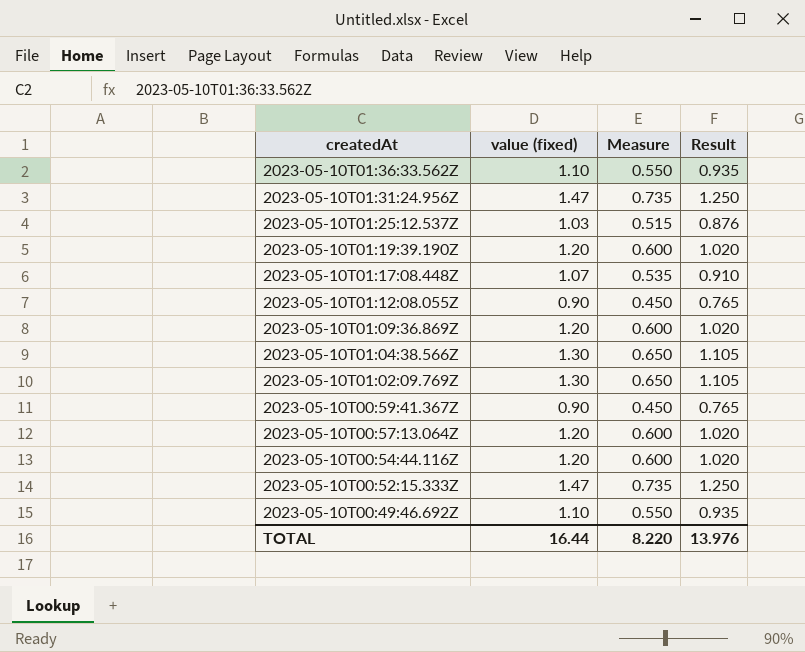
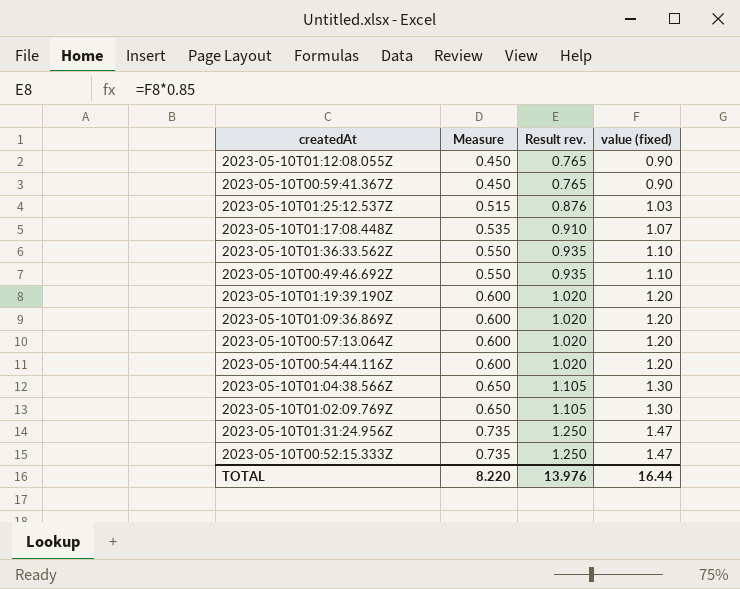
row order: createdAt descending -> Measure ascending
column name: Result -> Result rev.
column value (fixed) | position: 2 -> 4

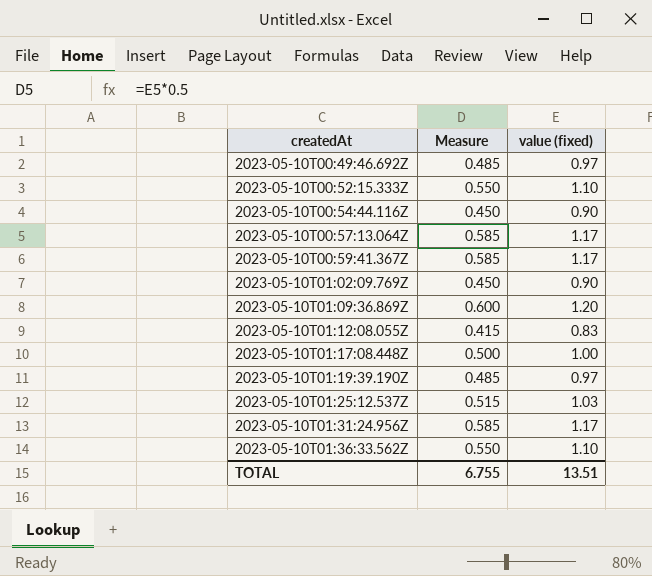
row order: Measure ascending -> createdAt ascending
column Result rev. | formula: [value (fixed)] * 0.85 -> none
row 2023-05-10T01:04:38.566Z: 0.650 | 1.105 | 1.30 -> none
2023-05-10T00:49:46.692Z | Measure: 0.550 -> 0.485
2023-05-10T00:49:46.692Z | value (fixed): 1.10 -> 0.97
2023-05-10T00:52:15.333Z | Measure: 0.735 -> 0.550
2023-05-10T00:52:15.333Z | value (fixed): 1.47 -> 1.10
2023-05-10T00:54:44.116Z | Measure: 0.600 -> 0.450
2023-05-10T00:54:44.116Z | value (fixed): 1.20 -> 0.90
2023-05-10T00:57:13.064Z | Measure: 0.600 -> 0.585
2023-05-10T00:57:13.064Z | value (fixed): 1.20 -> 1.17
2023-05-10T00:59:41.367Z | Measure: 0.450 -> 0.585
2023-05-10T00:59:41.367Z | value (fixed): 0.90 -> 1.17
2023-05-10T01:02:09.769Z | Measure: 0.650 -> 0.450
2023-05-10T01:02:09.769Z | value (fixed): 1.30 -> 0.90
2023-05-10T01:12:08.055Z | Measure: 0.450 -> 0.415
2023-05-10T01:12:08.055Z | value (fixed): 0.90 -> 0.83
2023-05-10T01:17:08.448Z | Measure: 0.535 -> 0.500
2023-05-10T01:17:08.448Z | value (fixed): 1.07 -> 1.00
2023-05-10T01:19:39.190Z | Measure: 0.600 -> 0.485
2023-05-10T01:19:39.190Z | value (fixed): 1.20 -> 0.97
2023-05-10T01:31:24.956Z | Measure: 0.735 -> 0.585
2023-05-10T01:31:24.956Z | value (fixed): 1.47 -> 1.17
TOTAL | Measure: 8.220 -> 6.755
TOTAL | value (fixed): 16.44 -> 13.51

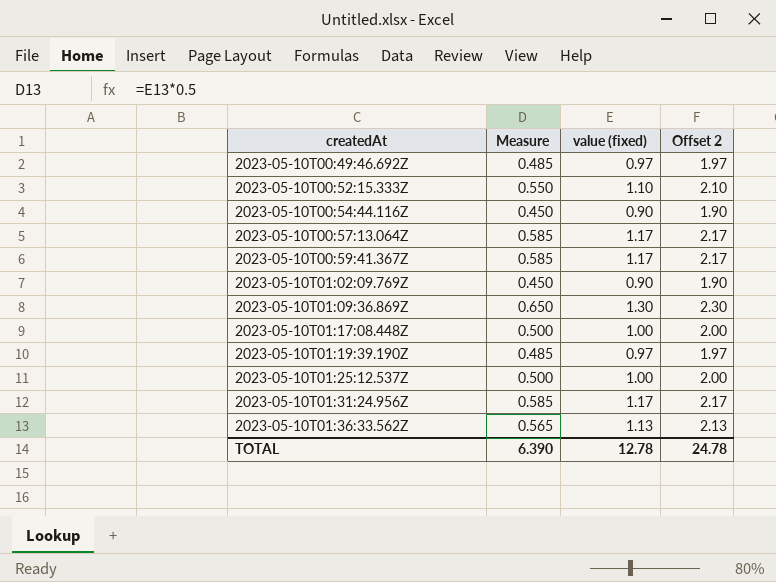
column Offset 2 | formula: none -> [value (fixed)] + 1
row 2023-05-10T01:12:08.055Z: 0.415 | 0.83 -> none
2023-05-10T01:09:36.869Z | Measure: 0.600 -> 0.650
2023-05-10T01:09:36.869Z | value (fixed): 1.20 -> 1.30
2023-05-10T01:25:12.537Z | Measure: 0.515 -> 0.500
2023-05-10T01:25:12.537Z | value (fixed): 1.03 -> 1.00
2023-05-10T01:36:33.562Z | Measure: 0.550 -> 0.565
2023-05-10T01:36:33.562Z | value (fixed): 1.10 -> 1.13
TOTAL | Measure: 6.755 -> 6.390
TOTAL | value (fixed): 13.51 -> 12.78

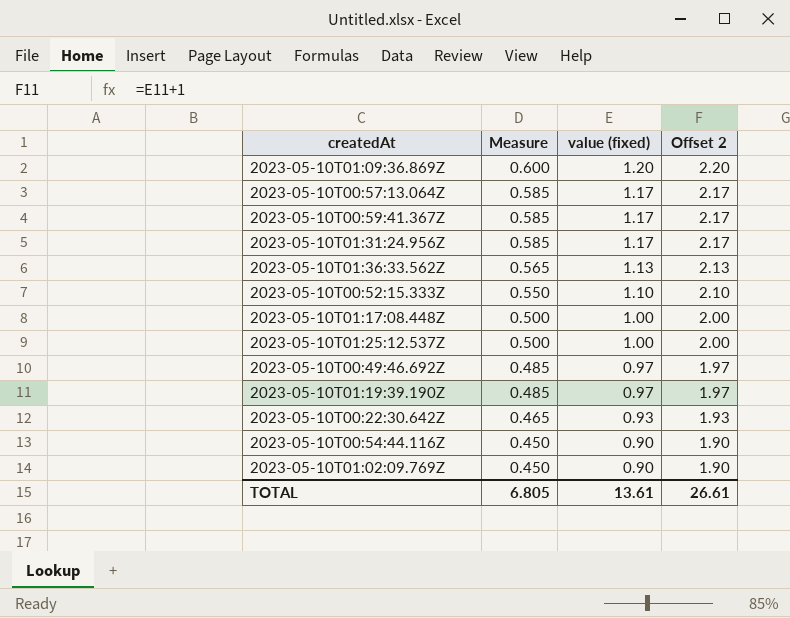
row order: createdAt ascending -> Measure descending
2023-05-10T01:09:36.869Z | Measure: 0.650 -> 0.600
2023-05-10T01:09:36.869Z | value (fixed): 1.30 -> 1.20
2023-05-10T01:09:36.869Z | Offset 2: 2.30 -> 2.20
row 2023-05-10T00:22:30.642Z: none -> 0.465 | 0.93 | 1.93
TOTAL | Measure: 6.390 -> 6.805
TOTAL | value (fixed): 12.78 -> 13.61
TOTAL | Offset 2: 24.78 -> 26.61

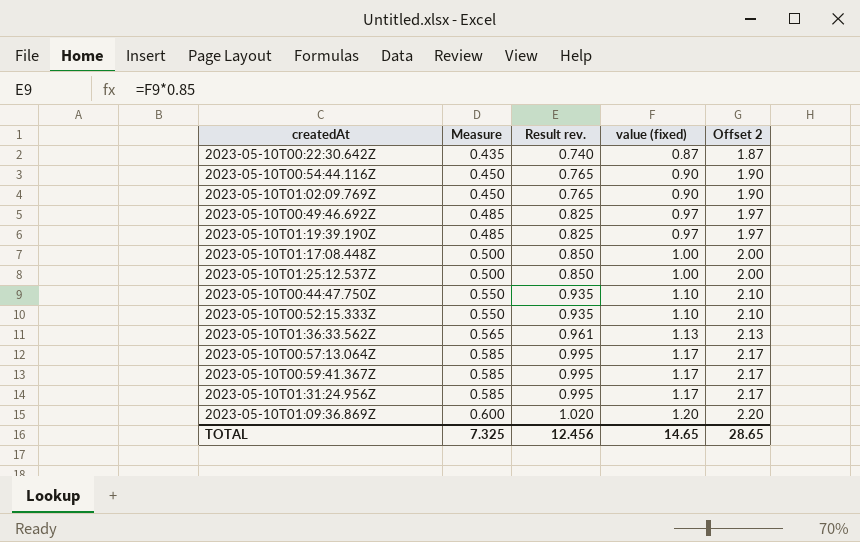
row order: Measure descending -> Measure ascending
column Result rev. | formula: none -> [value (fixed)] * 0.85
2023-05-10T00:22:30.642Z | Measure: 0.465 -> 0.435
2023-05-10T00:22:30.642Z | value (fixed): 0.93 -> 0.87
2023-05-10T00:22:30.642Z | Offset 2: 1.93 -> 1.87
row 2023-05-10T00:44:47.750Z: none -> 0.550 | 0.935 | 1.10 | 2.10
TOTAL | Measure: 6.805 -> 7.325
TOTAL | value (fixed): 13.61 -> 14.65
TOTAL | Offset 2: 26.61 -> 28.65

